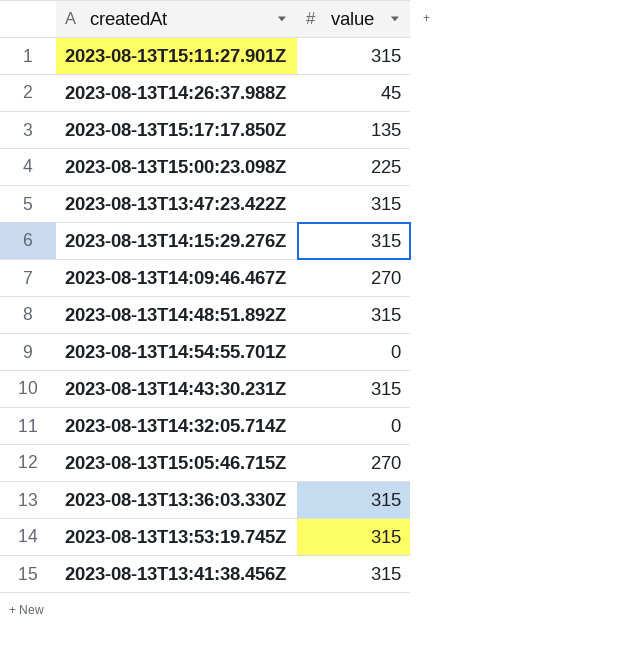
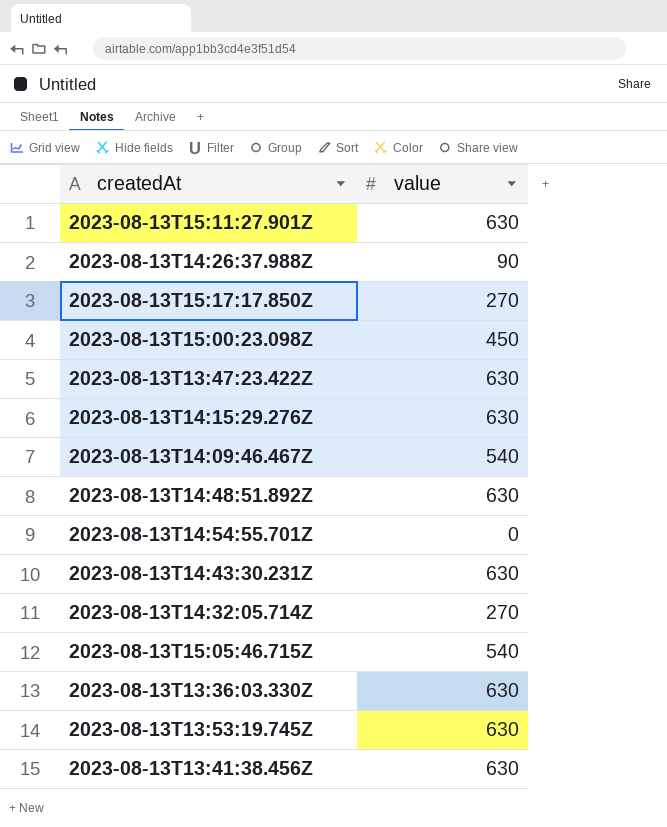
2023-08-13T15:11:27.901Z | value: 315 -> 630
2023-08-13T14:26:37.988Z | value: 45 -> 90
2023-08-13T15:17:17.850Z | value: 135 -> 270
2023-08-13T15:00:23.098Z | value: 225 -> 450
2023-08-13T13:47:23.422Z | value: 315 -> 630
2023-08-13T14:15:29.276Z | value: 315 -> 630
2023-08-13T14:09:46.467Z | value: 270 -> 540
2023-08-13T14:48:51.892Z | value: 315 -> 630
2023-08-13T14:43:30.231Z | value: 315 -> 630
2023-08-13T14:32:05.714Z | value: 0 -> 270
2023-08-13T15:05:46.715Z | value: 270 -> 540
2023-08-13T13:36:03.330Z | value: 315 -> 630
2023-08-13T13:53:19.745Z | value: 315 -> 630
2023-08-13T13:41:38.456Z | value: 315 -> 630

